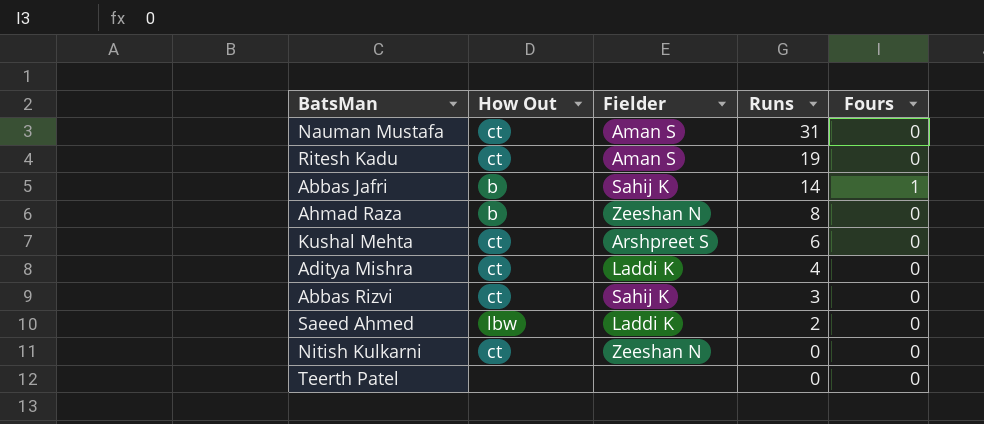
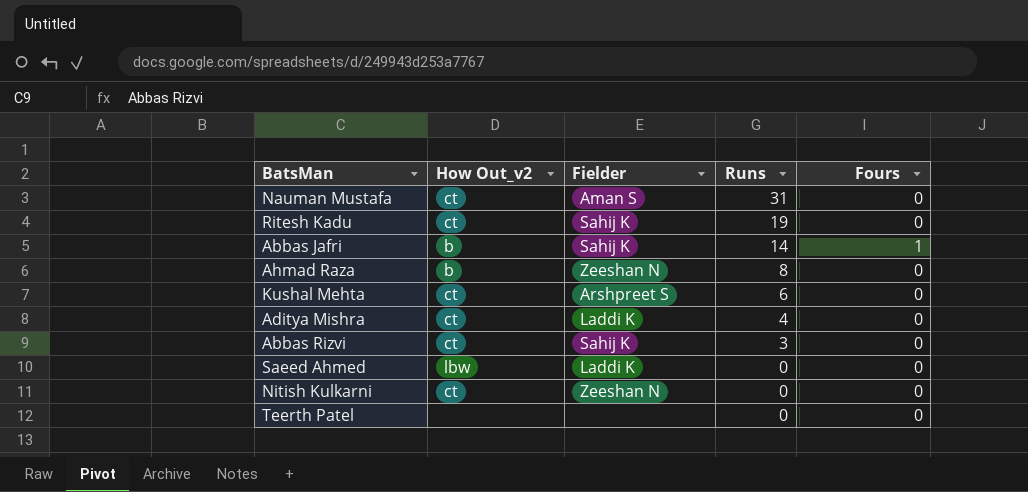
column name: How Out -> How Out_v2
Ritesh Kadu | Fielder: Aman S -> Sahij K
Saeed Ahmed | Runs: 2 -> 0

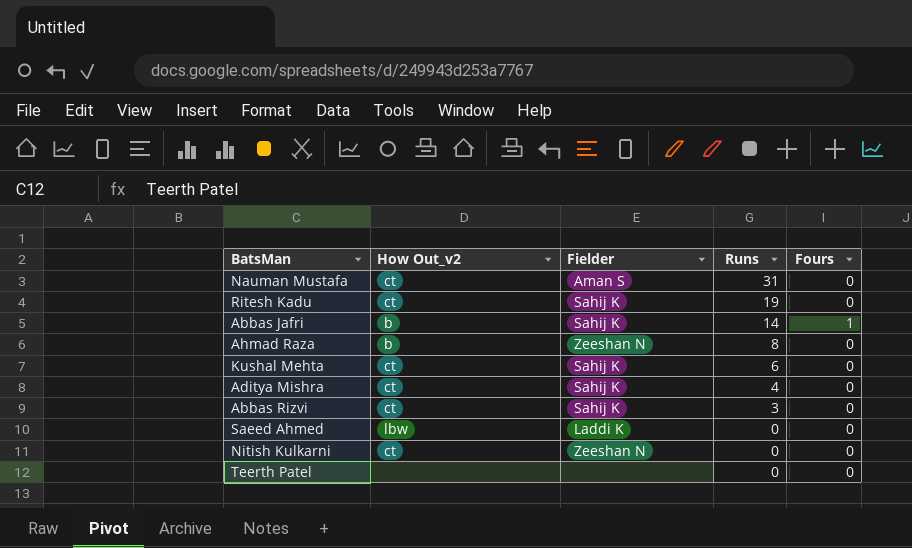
Kushal Mehta | Fielder: Arshpreet S -> Sahij K
Aditya Mishra | Fielder: Laddi K -> Sahij K

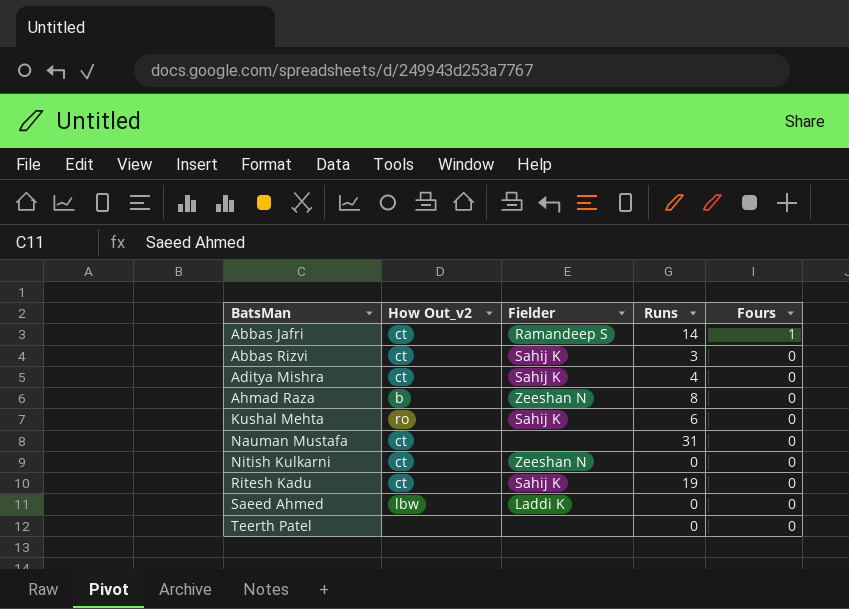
row order: Runs descending -> BatsMan ascending
Abbas Jafri | How Out_v2: b -> ct
Abbas Jafri | Fielder: Sahij K -> Ramandeep S
Kushal Mehta | How Out_v2: ct -> ro
Nauman Mustafa | Fielder: Aman S -> none

